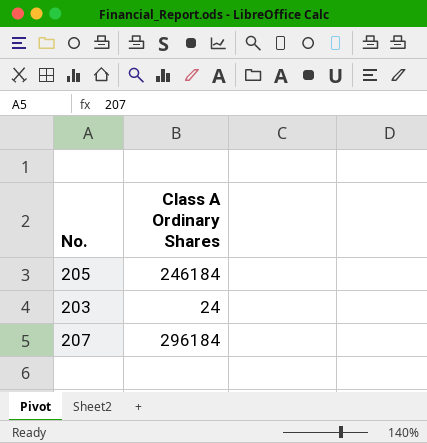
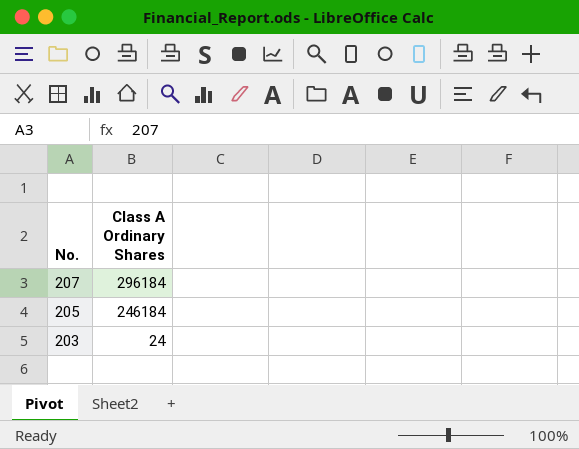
row order: none -> No. descending

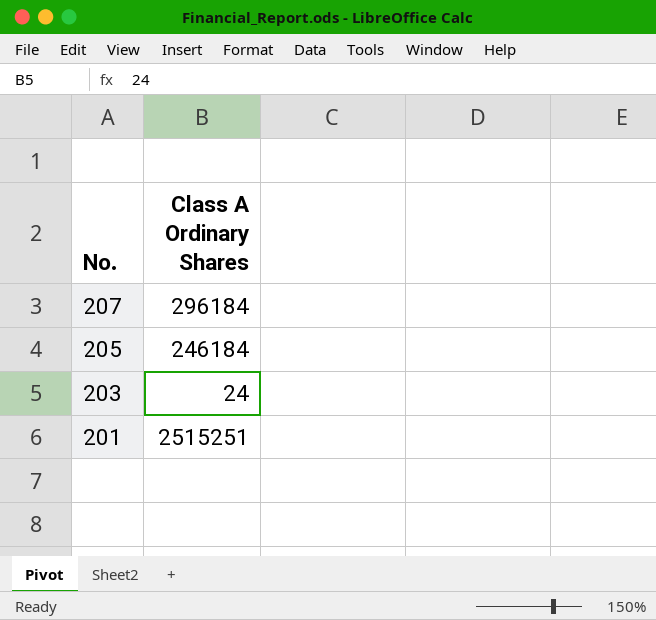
row 201: none -> 2515251

